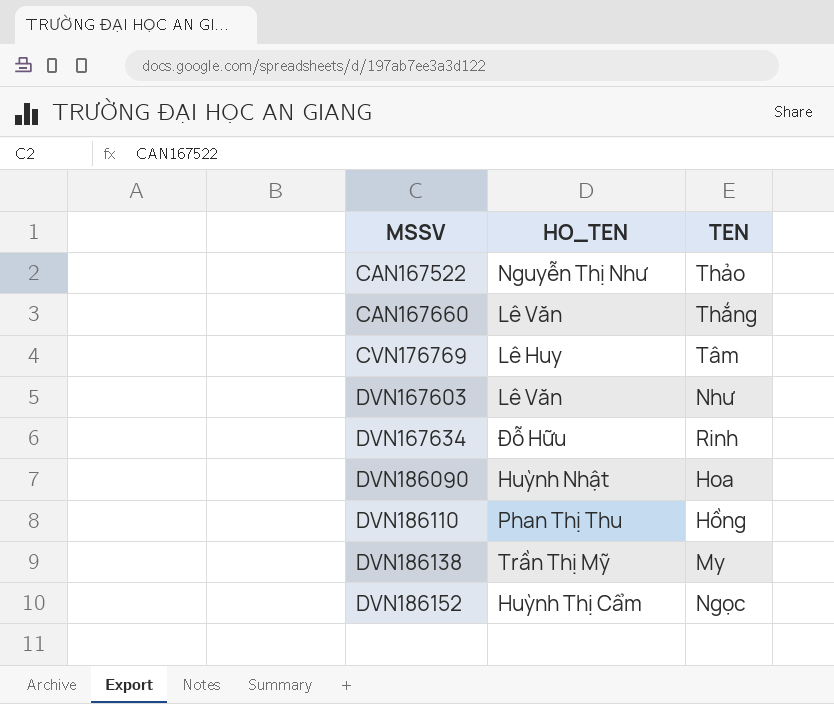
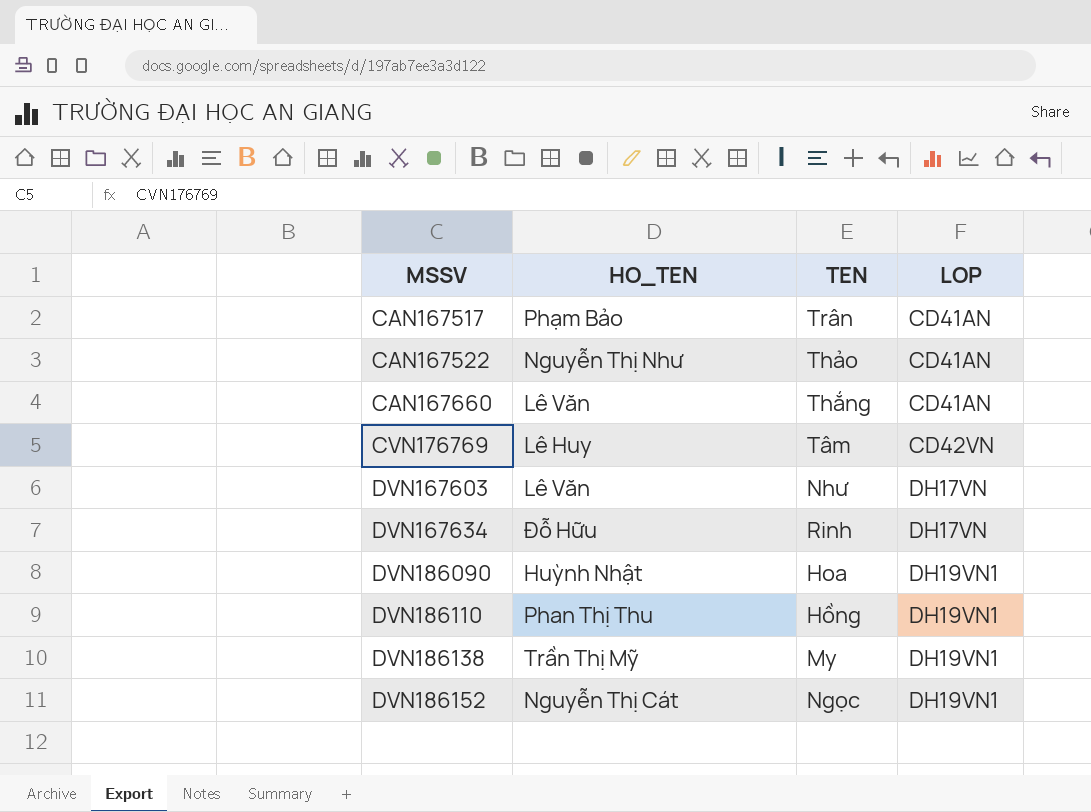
column LOP | position: none -> 4
row CAN167517: none -> Phạm Bảo | Trân | CD41AN
DVN186152 | HO_TEN: Huỳnh Thị Cẩm -> Nguyễn Thị Cát

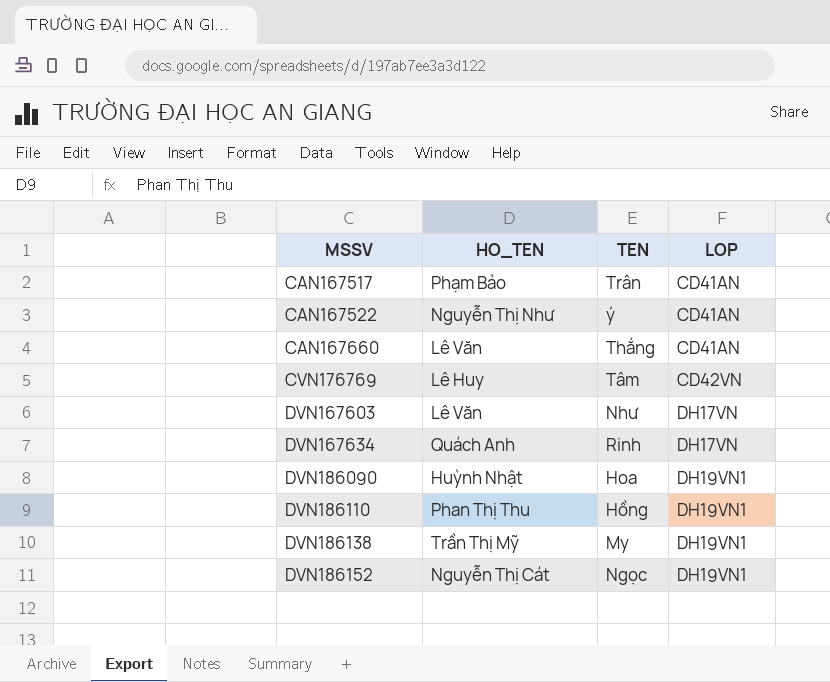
CAN167522 | TEN: Thảo -> ý
DVN167634 | HO_TEN: Đỗ Hữu -> Quách Anh

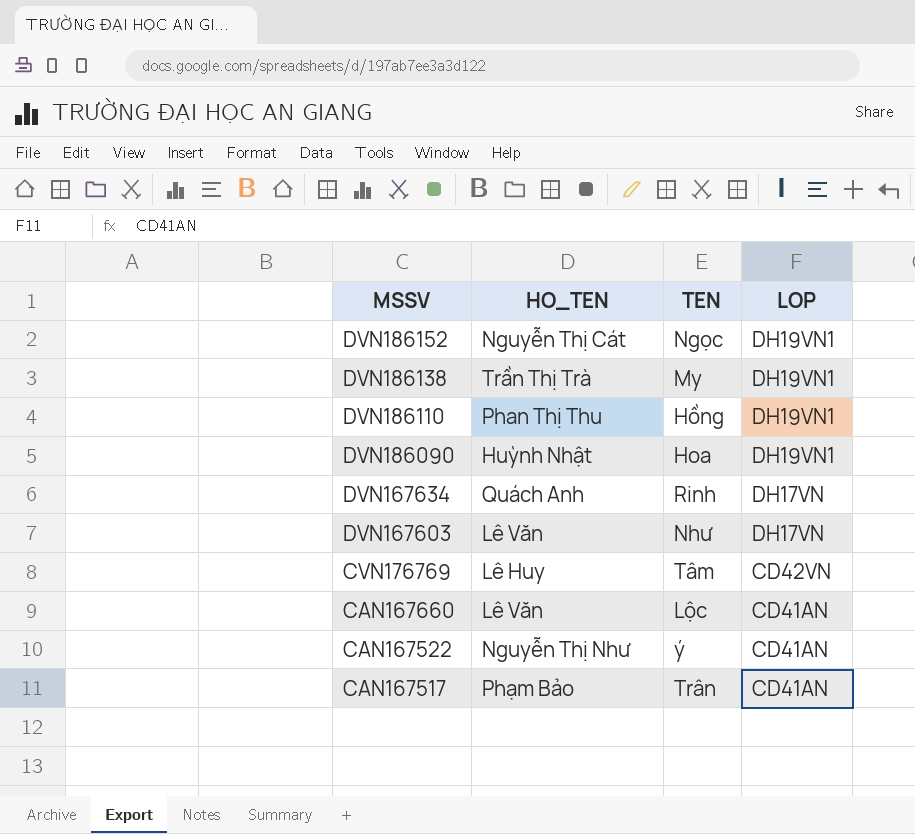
row order: MSSV ascending -> MSSV descending
DVN186138 | HO_TEN: Trần Thị Mỹ -> Trần Thị Trà
CAN167660 | TEN: Thắng -> Lộc

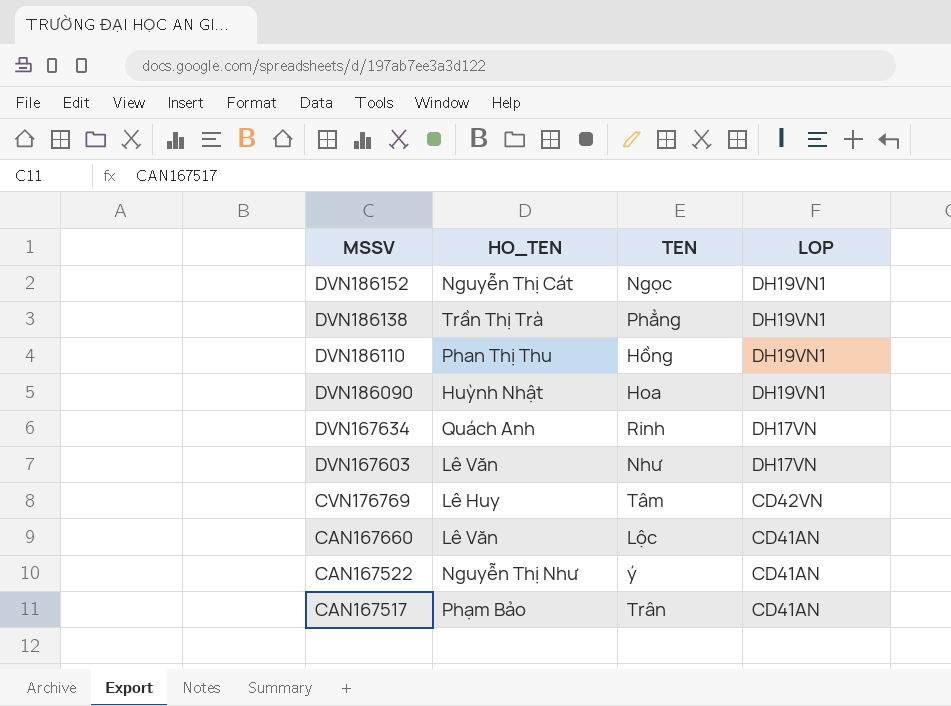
DVN186138 | TEN: My -> Phẳng

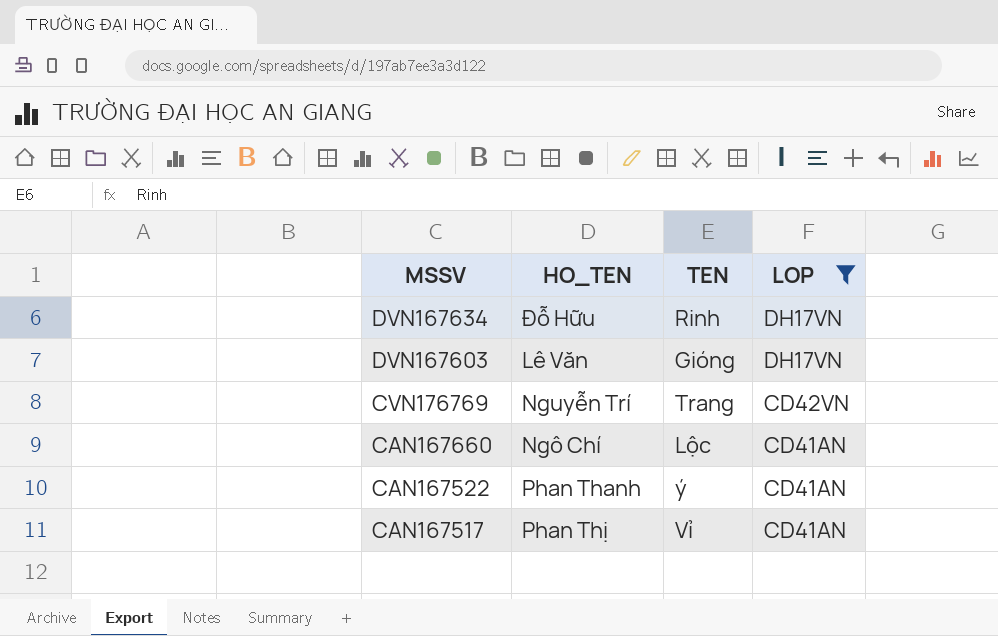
filter: none -> LOP != DH19VN1
DVN167634 | HO_TEN: Quách Anh -> Đỗ Hữu
DVN167603 | TEN: Như -> Gióng
CVN176769 | HO_TEN: Lê Huy -> Nguyễn Trí
CVN176769 | TEN: Tâm -> Trang
CAN167660 | HO_TEN: Lê Văn -> Ngô Chí
CAN167522 | HO_TEN: Nguyễn Thị Như -> Phan Thanh
CAN167517 | HO_TEN: Phạm Bảo -> Phan Thị
CAN167517 | TEN: Trân -> Vỉ

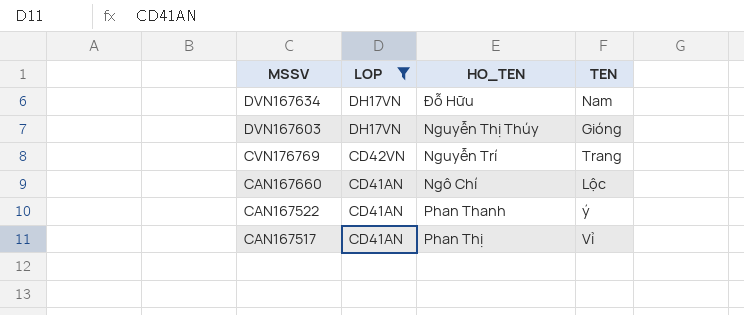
column LOP | position: 4 -> 2
DVN167634 | TEN: Rinh -> Nam
DVN167603 | HO_TEN: Lê Văn -> Nguyễn Thị Thúy

